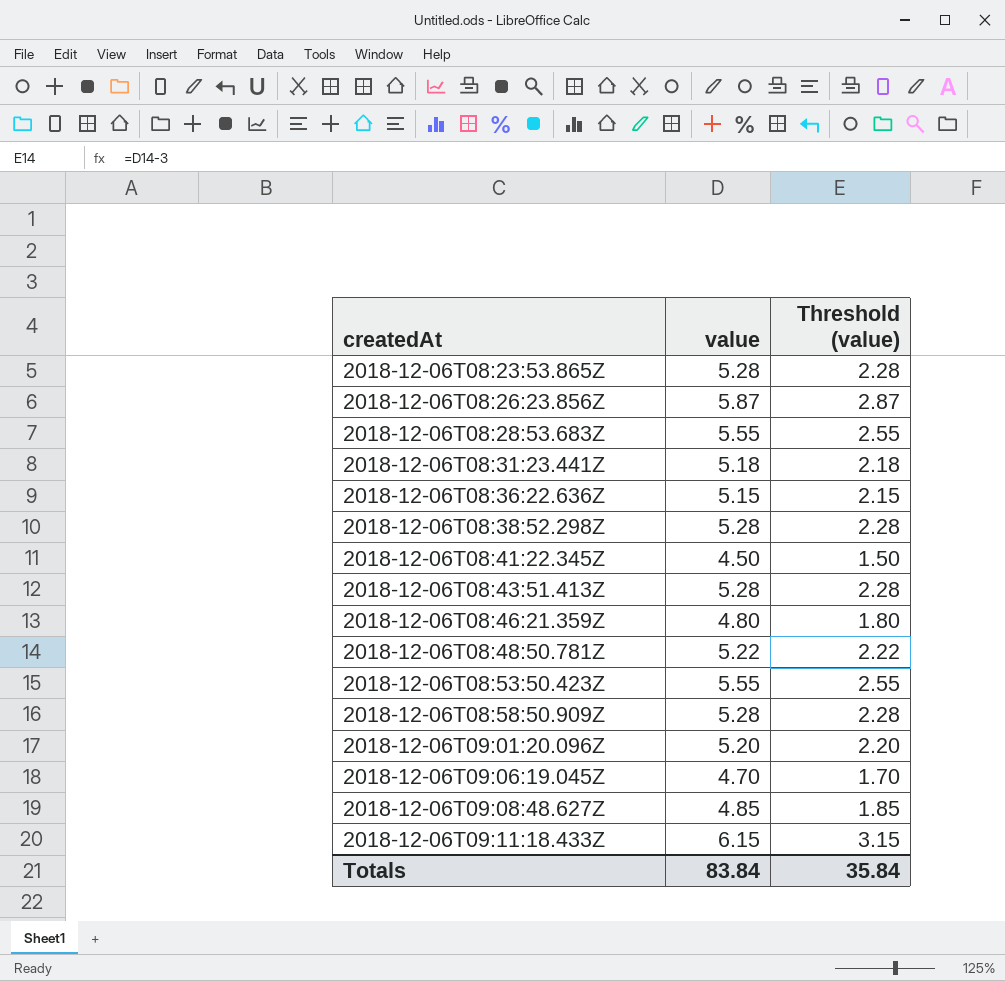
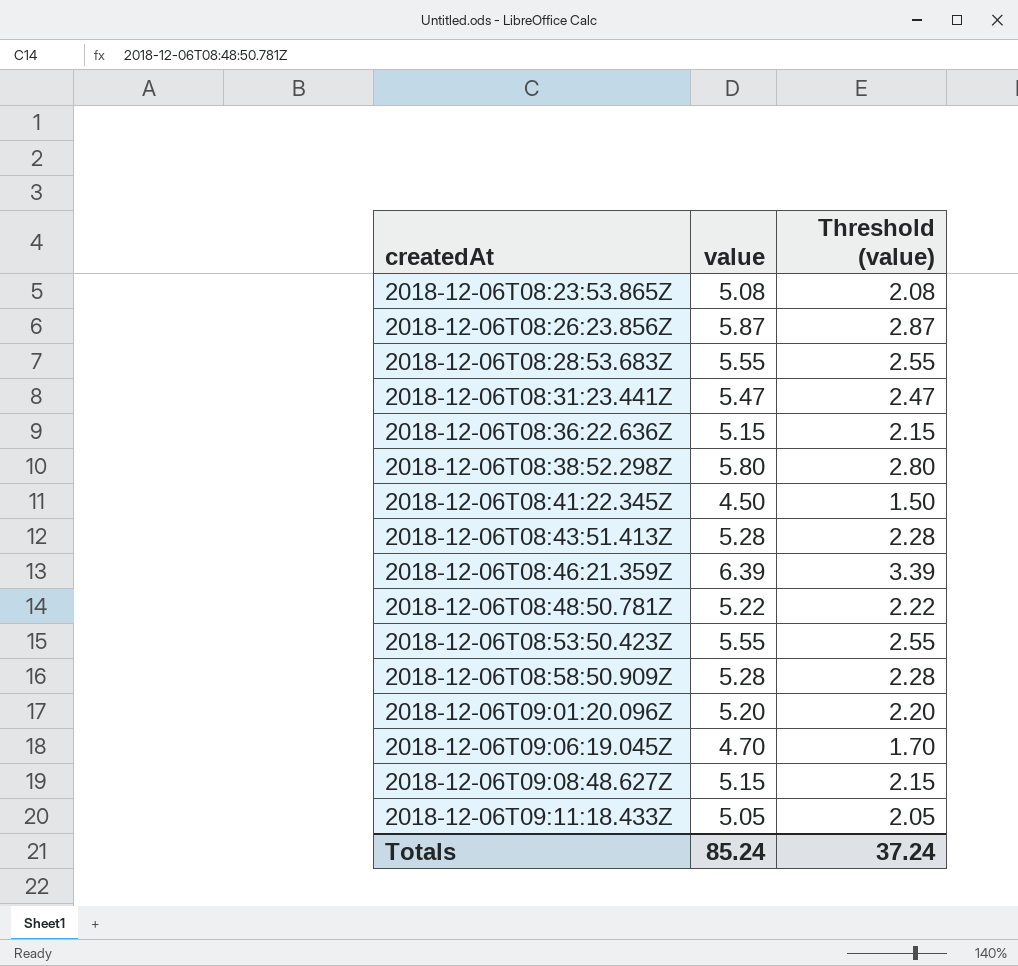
2018-12-06T08:23:53.865Z | value: 5.28 -> 5.08
2018-12-06T08:23:53.865Z | Threshold (value): 2.28 -> 2.08
2018-12-06T08:31:23.441Z | value: 5.18 -> 5.47
2018-12-06T08:31:23.441Z | Threshold (value): 2.18 -> 2.47
2018-12-06T08:38:52.298Z | value: 5.28 -> 5.80
2018-12-06T08:38:52.298Z | Threshold (value): 2.28 -> 2.80
2018-12-06T08:46:21.359Z | value: 4.80 -> 6.39
2018-12-06T08:46:21.359Z | Threshold (value): 1.80 -> 3.39
2018-12-06T09:08:48.627Z | value: 4.85 -> 5.15
2018-12-06T09:08:48.627Z | Threshold (value): 1.85 -> 2.15
2018-12-06T09:11:18.433Z | value: 6.15 -> 5.05
2018-12-06T09:11:18.433Z | Threshold (value): 3.15 -> 2.05
Totals | value: 83.84 -> 85.24
Totals | Threshold (value): 35.84 -> 37.24

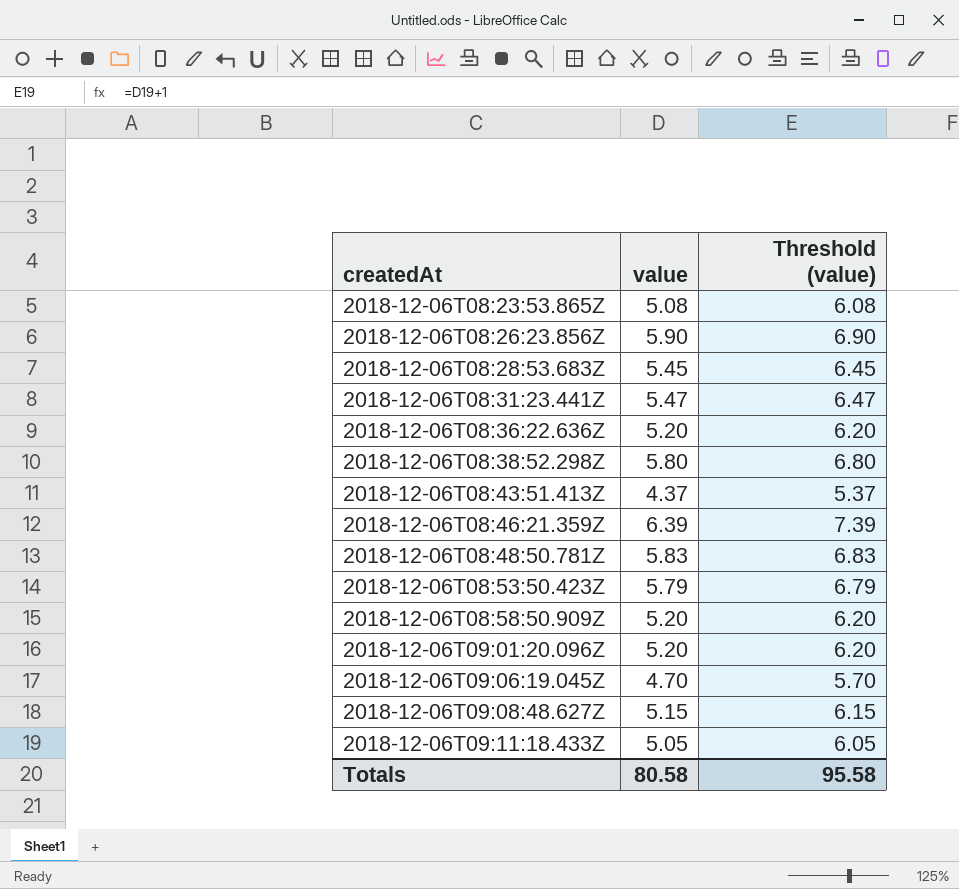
column Threshold (value) | formula: [value] - 3 -> [value] + 1
row 2018-12-06T08:41:22.345Z: 4.50 | 1.50 -> none
2018-12-06T08:26:23.856Z | value: 5.87 -> 5.90
2018-12-06T08:28:53.683Z | value: 5.55 -> 5.45
2018-12-06T08:36:22.636Z | value: 5.15 -> 5.20
2018-12-06T08:43:51.413Z | value: 5.28 -> 4.37
2018-12-06T08:48:50.781Z | value: 5.22 -> 5.83
2018-12-06T08:53:50.423Z | value: 5.55 -> 5.79
2018-12-06T08:58:50.909Z | value: 5.28 -> 5.20
Totals | value: 85.24 -> 80.58
Totals | Threshold (value): 37.24 -> 95.58

